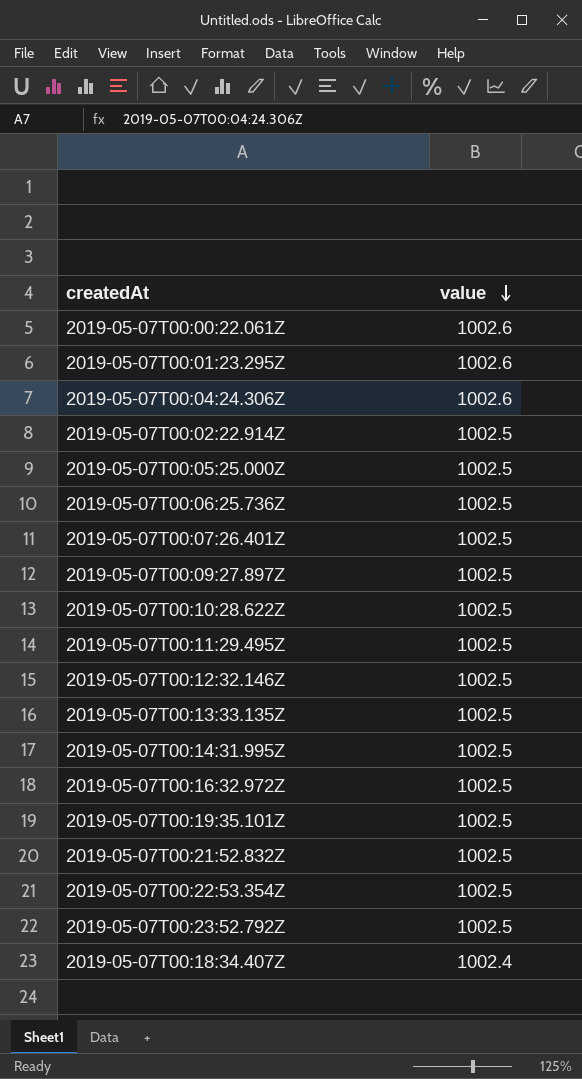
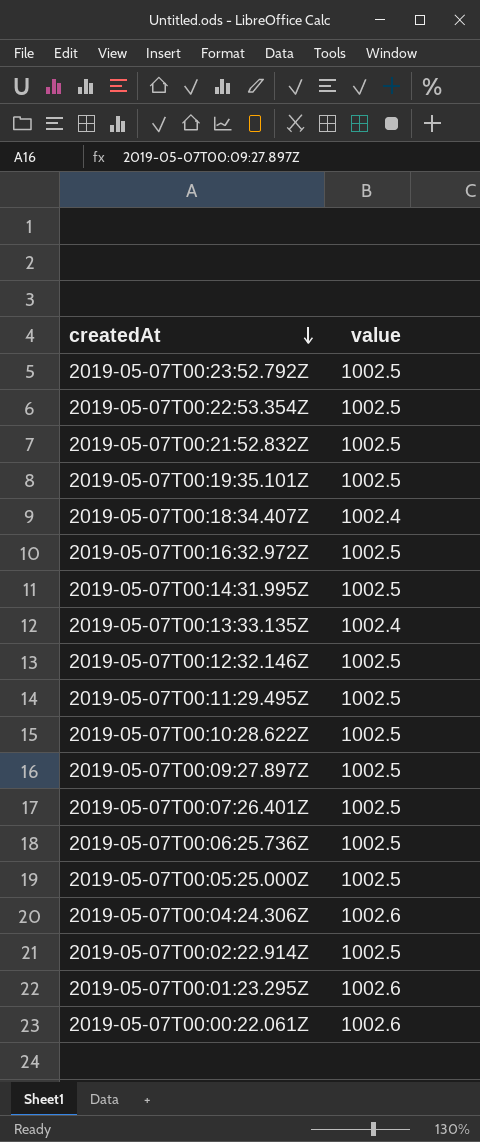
row order: value descending -> createdAt descending
2019-05-07T00:13:33.135Z | value: 1002.5 -> 1002.4

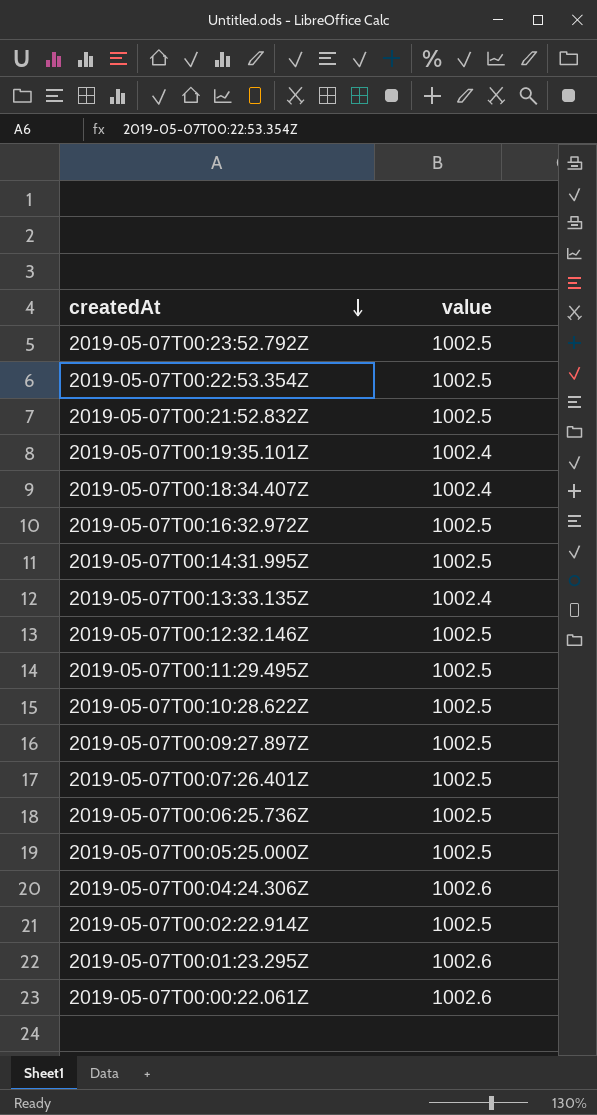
2019-05-07T00:19:35.101Z | value: 1002.5 -> 1002.4

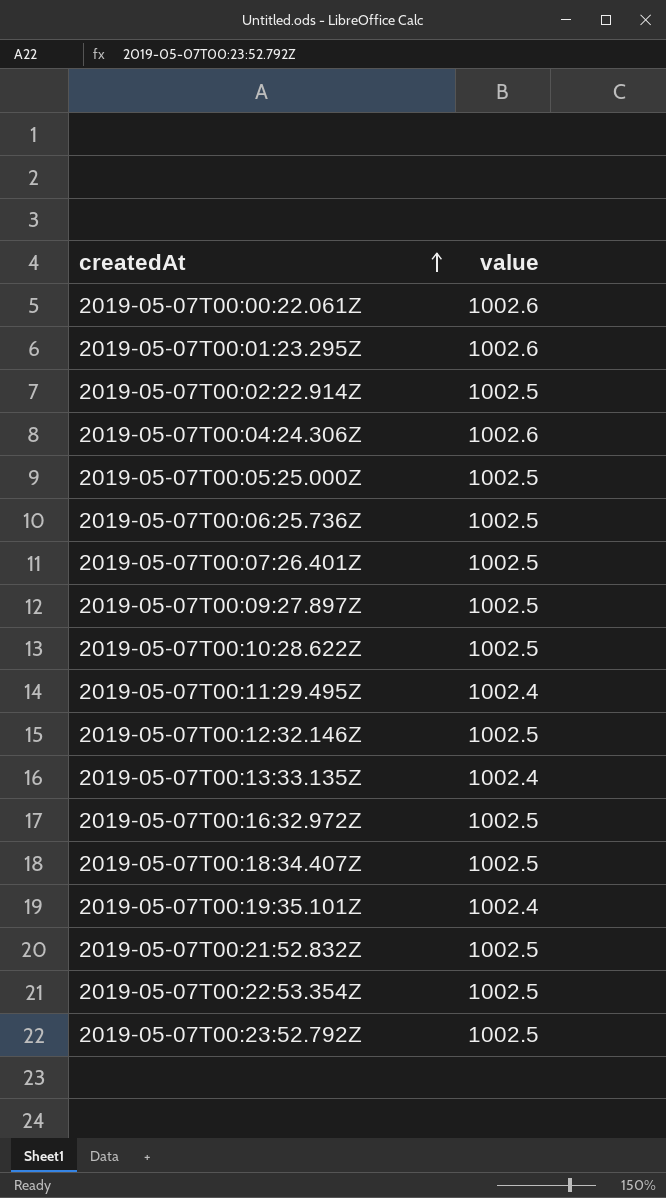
row order: createdAt descending -> createdAt ascending
row 2019-05-07T00:14:31.995Z: 1002.5 -> none
2019-05-07T00:11:29.495Z | value: 1002.5 -> 1002.4
2019-05-07T00:18:34.407Z | value: 1002.4 -> 1002.5

